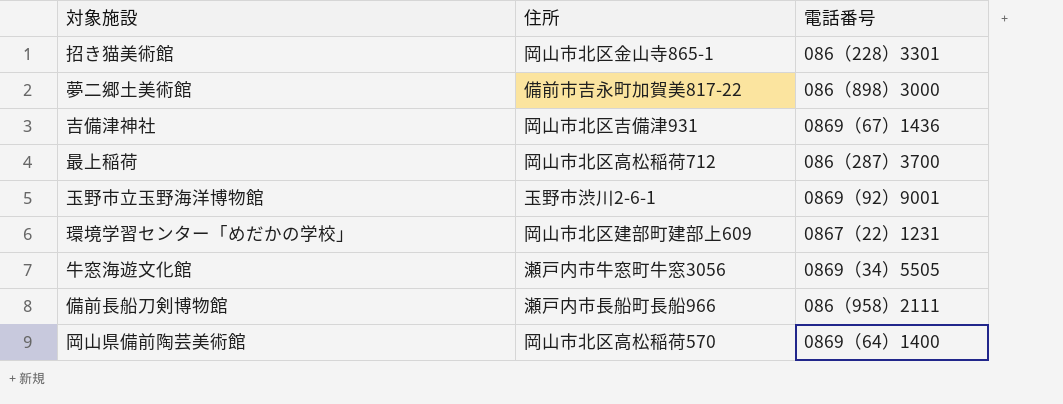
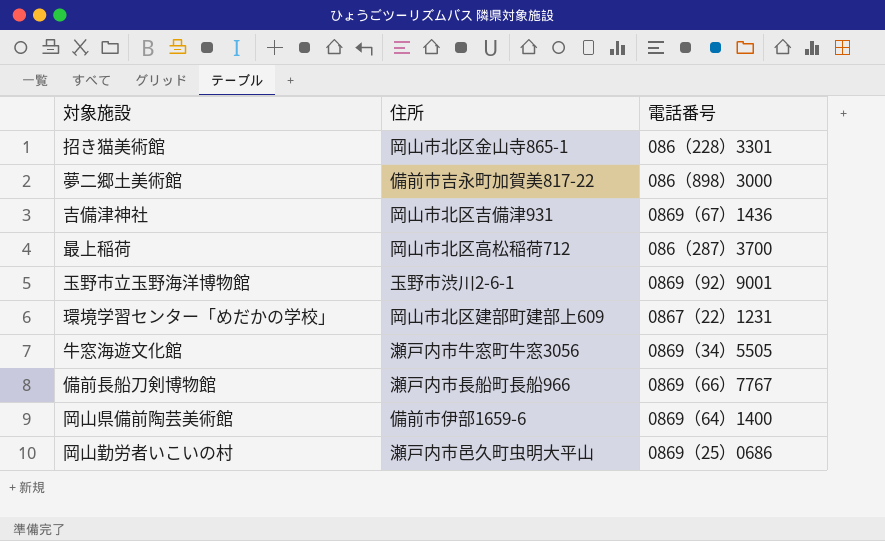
備前長船刀剣博物館 | 電話番号: 086（958）2111 -> 0869（66）7767
岡山県備前陶芸美術館 | 住所: 岡山市北区高松稲荷570 -> 備前市伊部1659-6
row 岡山勤労者いこいの村: none -> 瀬戸内市邑久町虫明大平山 | 0869（25）0686

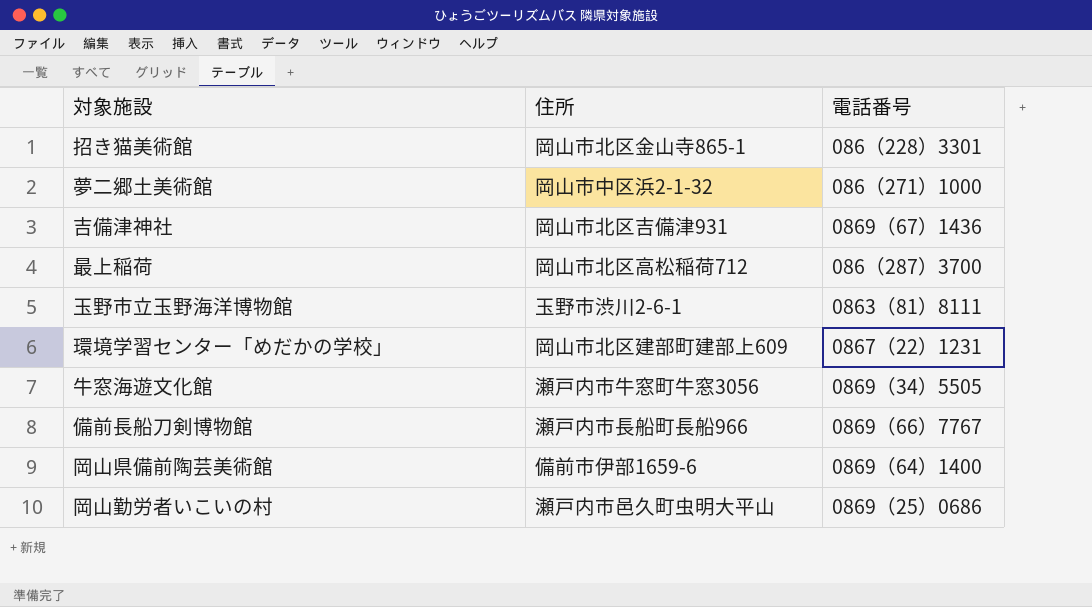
夢二郷土美術館 | 住所: 備前市吉永町加賀美817-22 -> 岡山市中区浜2-1-32
夢二郷土美術館 | 電話番号: 086（898）3000 -> 086（271）1000
玉野市立玉野海洋博物館 | 電話番号: 0869（92）9001 -> 0863（81）8111

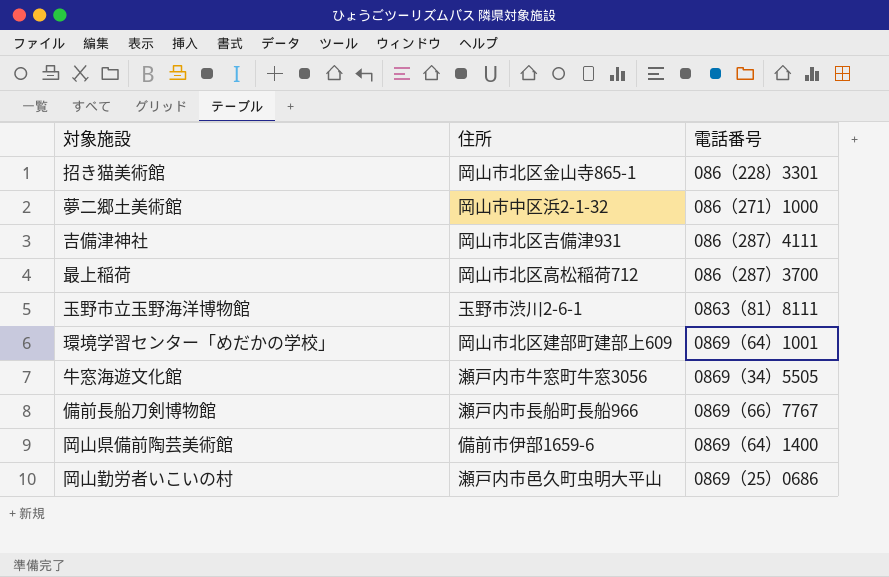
吉備津神社 | 電話番号: 0869（67）1436 -> 086（287）4111
環境学習センター「めだかの学校」 | 電話番号: 0867（22）1231 -> 0869（64）1001

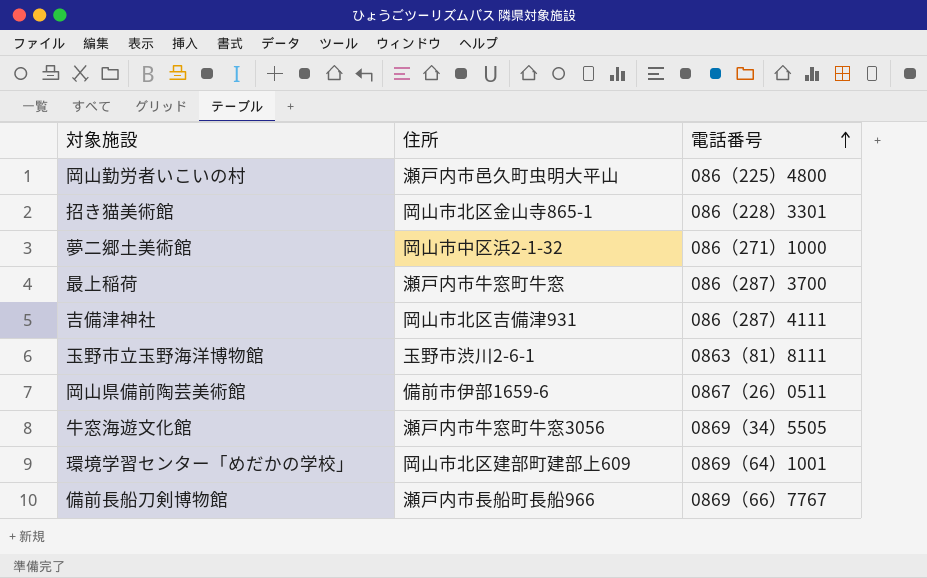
row order: none -> 電話番号 ascending
岡山勤労者いこいの村 | 電話番号: 0869（25）0686 -> 086（225）4800
最上稲荷 | 住所: 岡山市北区高松稲荷712 -> 瀬戸内市牛窓町牛窓
岡山県備前陶芸美術館 | 電話番号: 0869（64）1400 -> 0867（26）0511

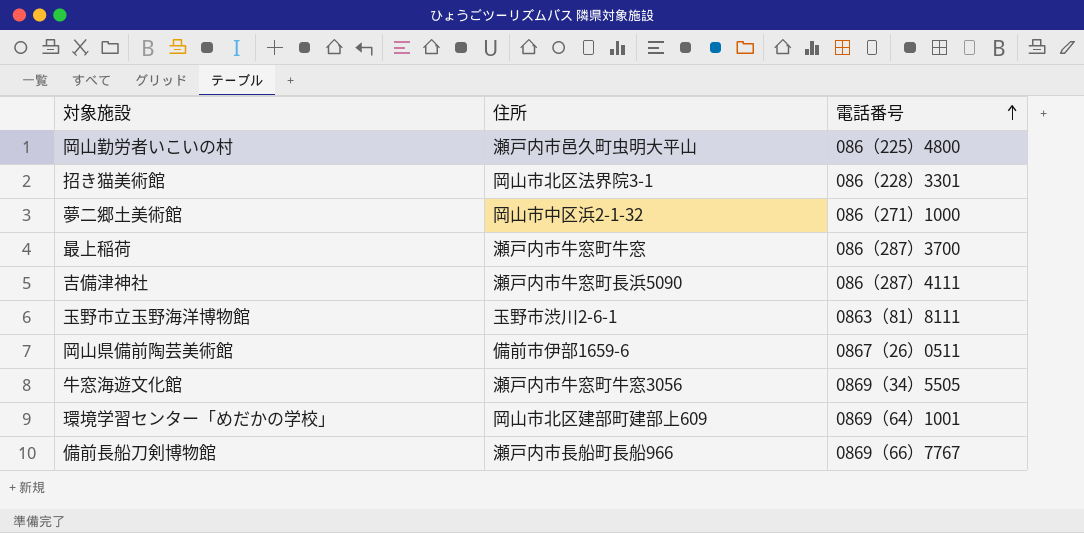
招き猫美術館 | 住所: 岡山市北区金山寺865-1 -> 岡山市北区法界院3-1
吉備津神社 | 住所: 岡山市北区吉備津931 -> 瀬戸内市牛窓町長浜5090

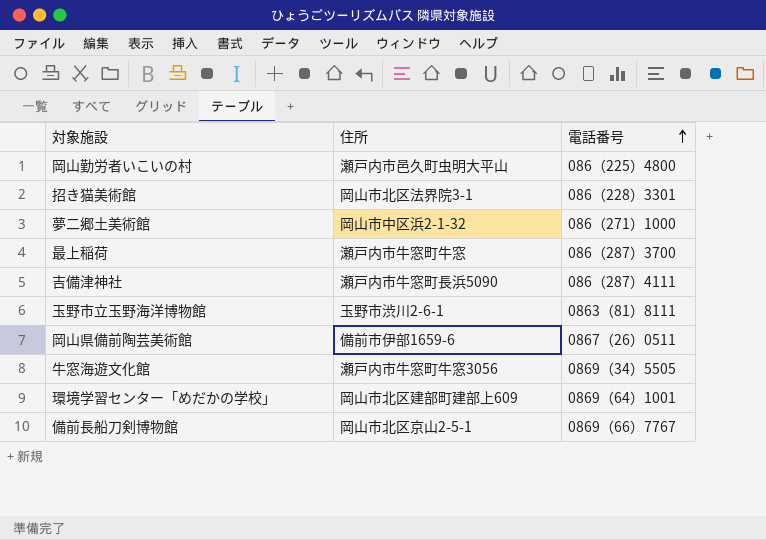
備前長船刀剣博物館 | 住所: 瀬戸内市長船町長船966 -> 岡山市北区京山2-5-1

